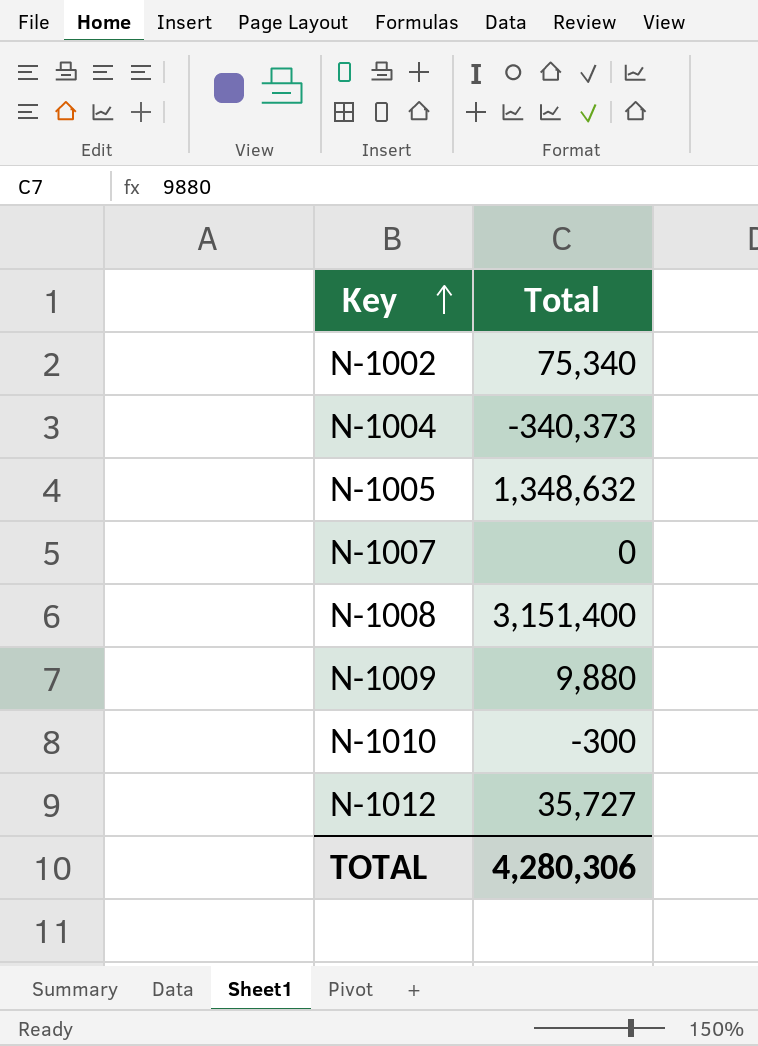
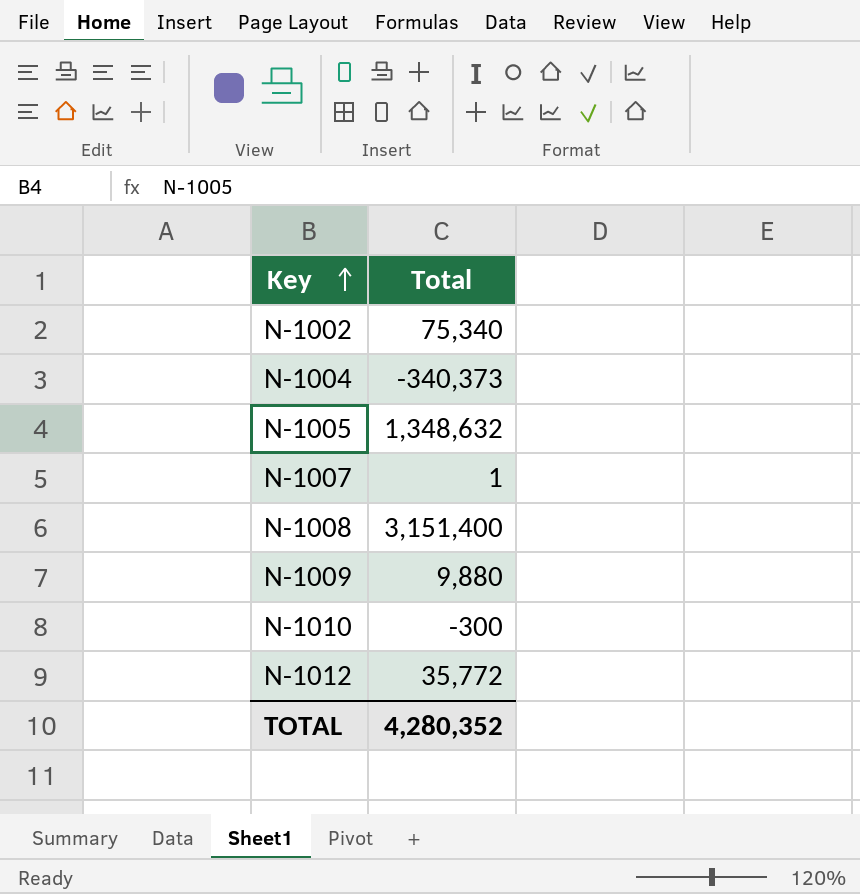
N-1007 | Total: 0 -> 1
N-1012 | Total: 35,727 -> 35,772
TOTAL | Total: 4,280,306 -> 4,280,352

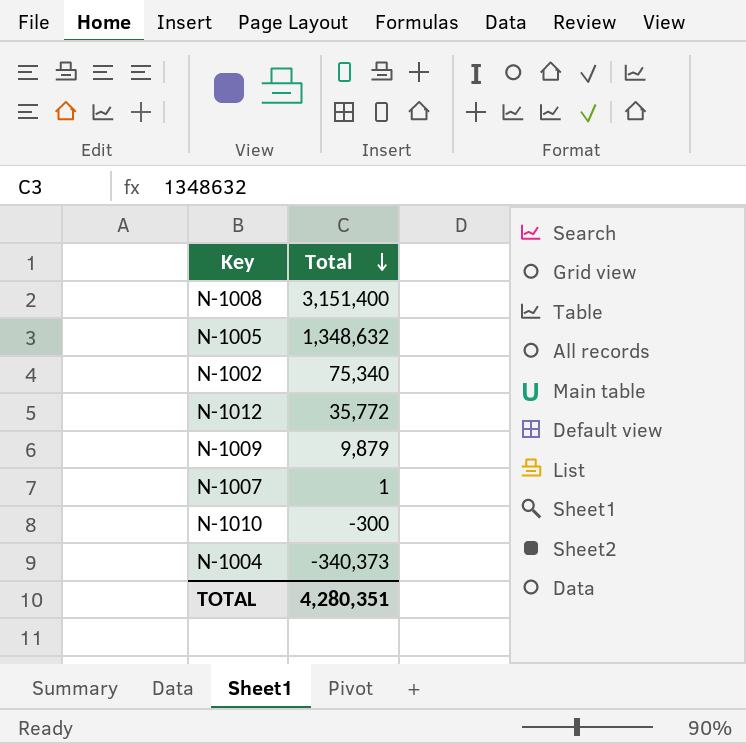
row order: Key ascending -> Total descending
N-1009 | Total: 9,880 -> 9,879
TOTAL | Total: 4,280,352 -> 4,280,351

